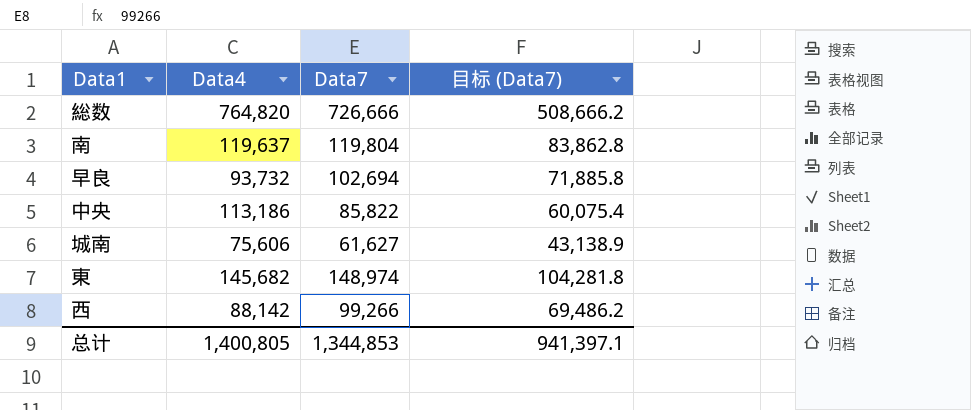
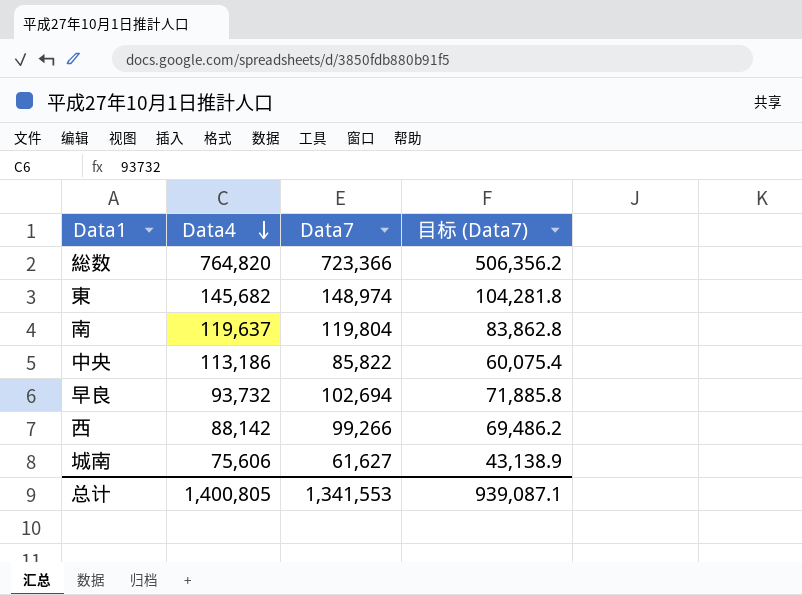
row order: none -> Data4 descending
総数 | Data7: 726,666 -> 723,366
総数 | 目标 (Data7): 508,666.2 -> 506,356.2
总计 | Data7: 1,344,853 -> 1,341,553
总计 | 目标 (Data7): 941,397.1 -> 939,087.1

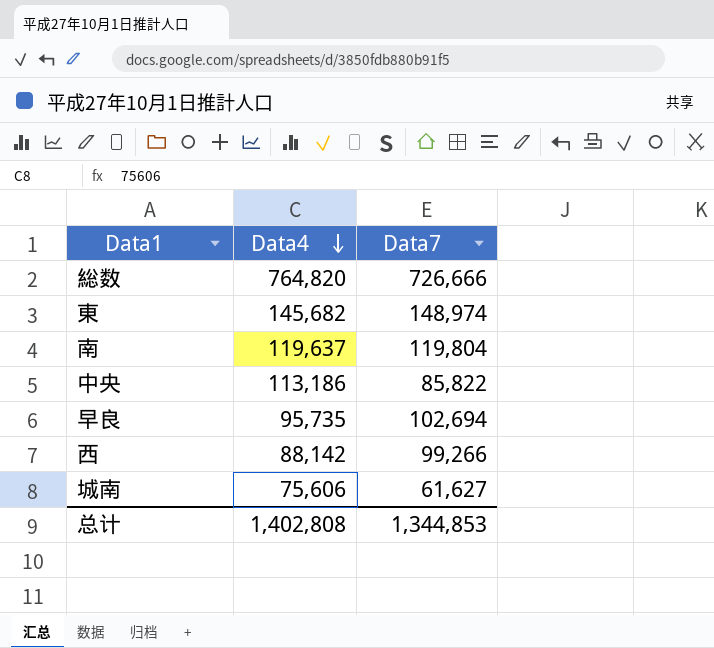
column 目标 (Data7) | formula: [Data7] * 0.7 -> none
総数 | Data7: 723,366 -> 726,666
早良 | Data4: 93,732 -> 95,735
总计 | Data4: 1,400,805 -> 1,402,808
总计 | Data7: 1,341,553 -> 1,344,853

